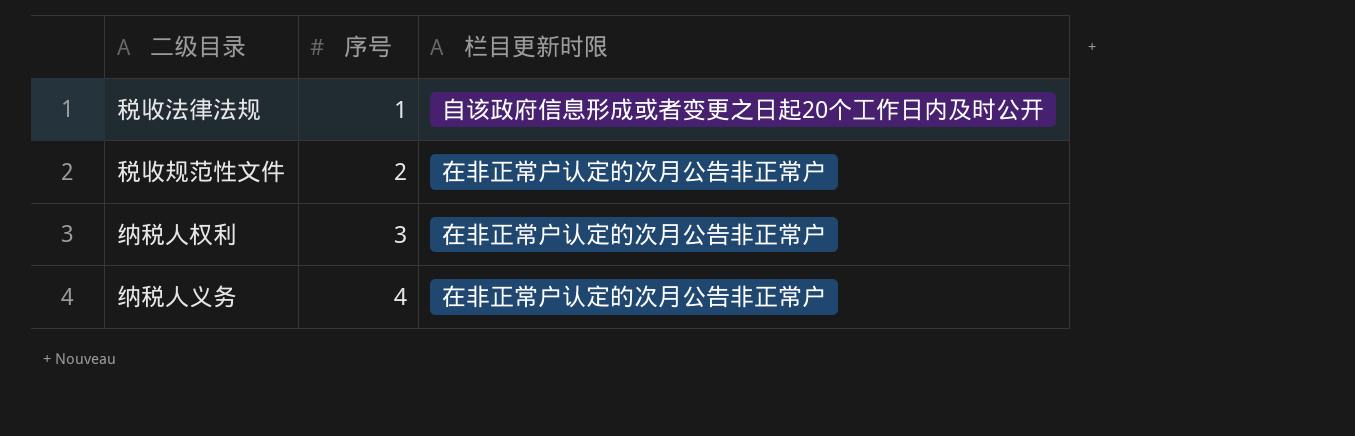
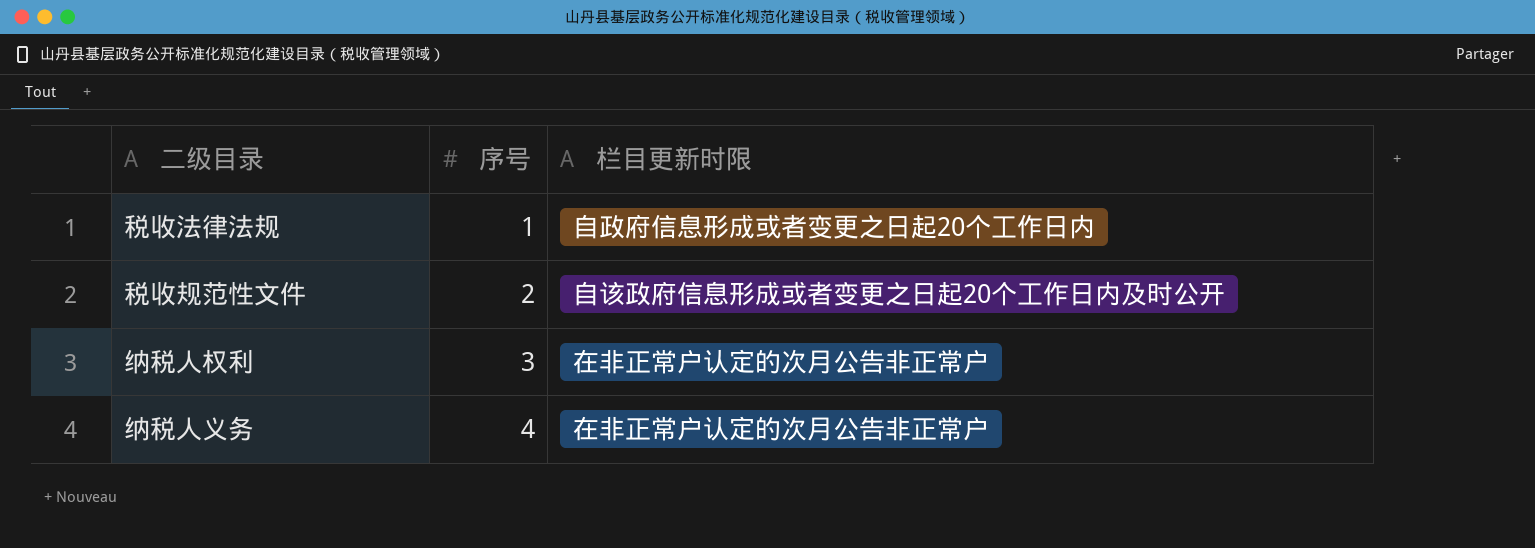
税收法律法规 | 栏目更新时限: 自该政府信息形成或者变更之日起20个工作日内及时公开 -> 自政府信息形成或者变更之日起20个工作日内
税收规范性文件 | 栏目更新时限: 在非正常户认定的次月公告非正常户 -> 自该政府信息形成或者变更之日起20个工作日内及时公开

